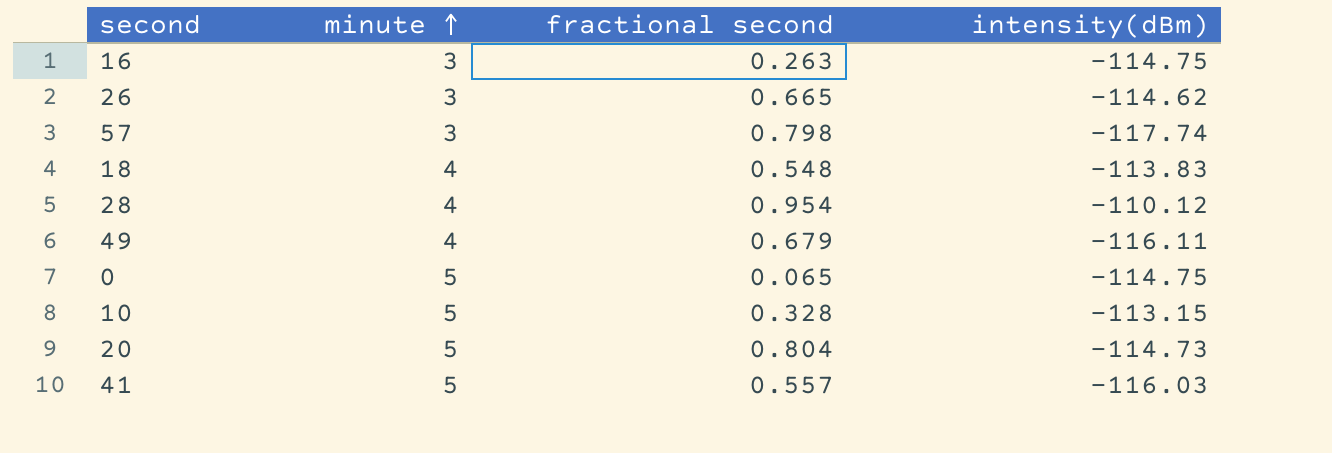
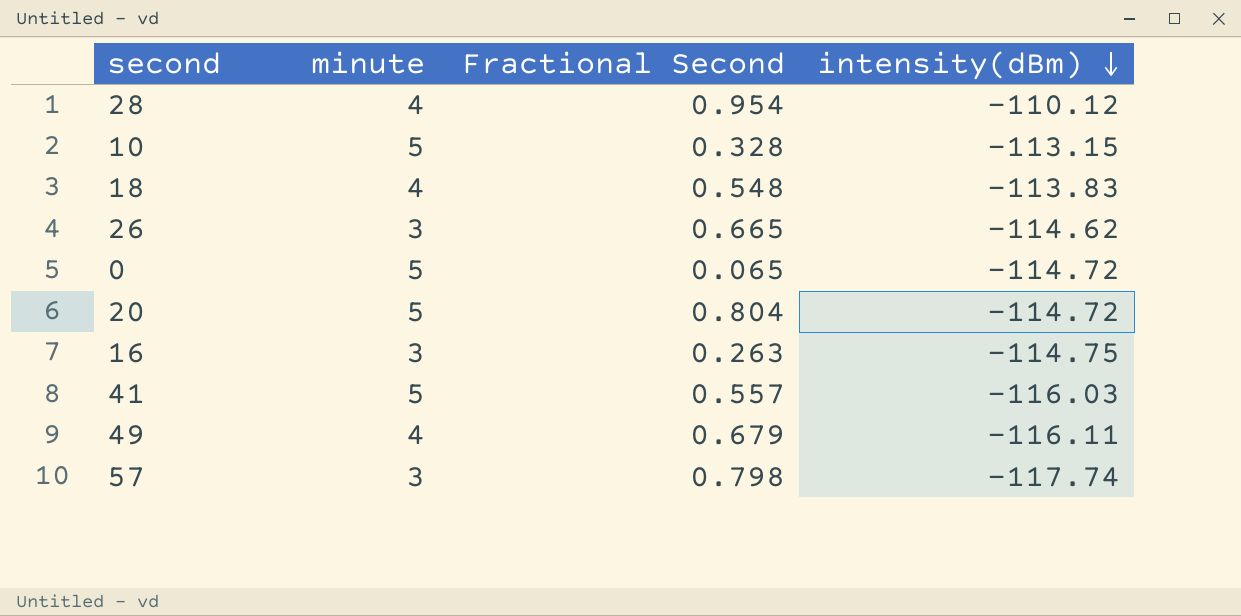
row order: minute ascending -> intensity(dBm) descending
column name: fractional second -> Fractional Second
0 | intensity(dBm): -114.75 -> -114.72
20 | intensity(dBm): -114.73 -> -114.72

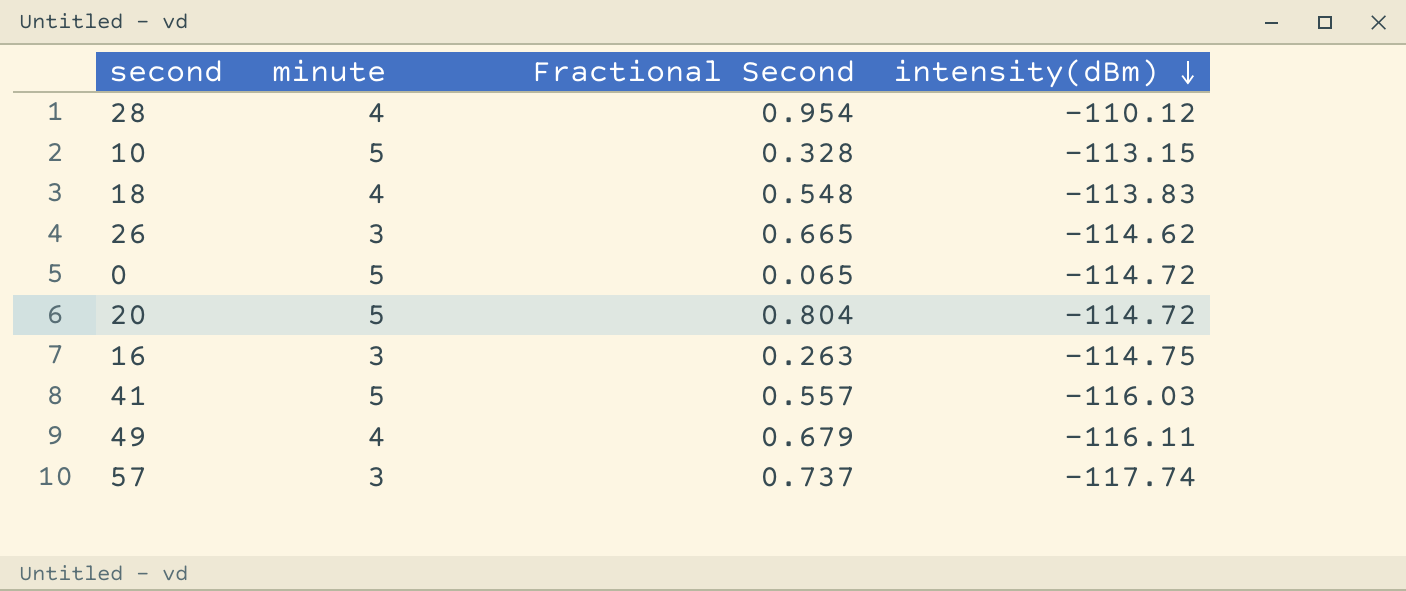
57 | Fractional Second: 0.798 -> 0.737

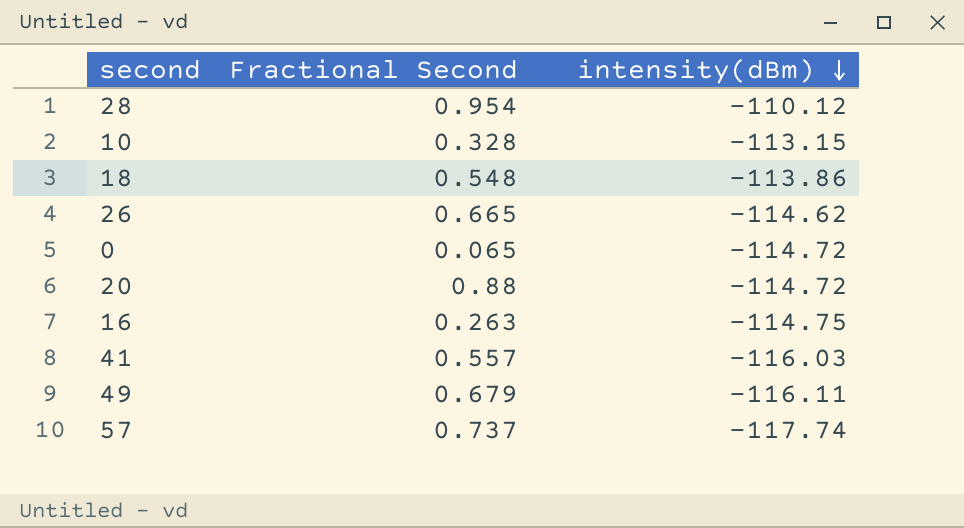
column minute | position: 2 -> none
18 | intensity(dBm): -113.83 -> -113.86
20 | Fractional Second: 0.804 -> 0.88

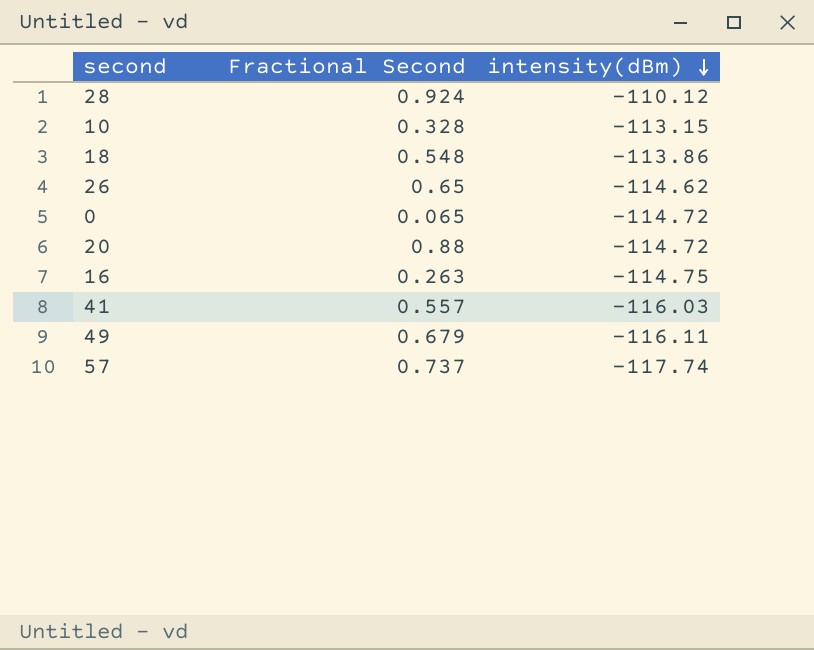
28 | Fractional Second: 0.954 -> 0.924
26 | Fractional Second: 0.665 -> 0.65

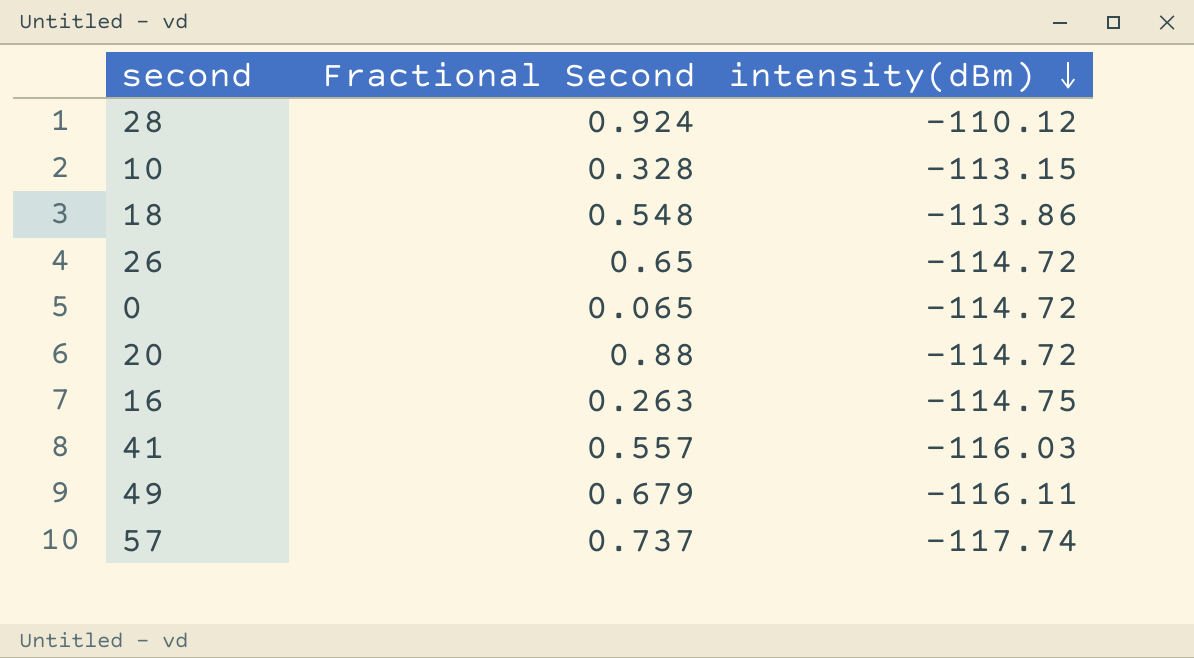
26 | intensity(dBm): -114.62 -> -114.72

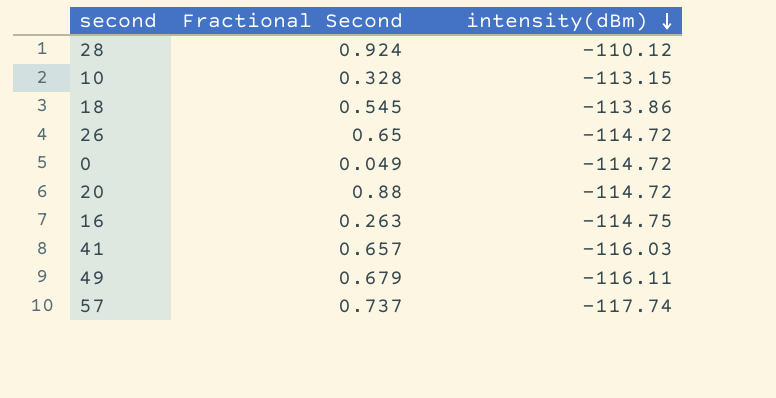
18 | Fractional Second: 0.548 -> 0.545
0 | Fractional Second: 0.065 -> 0.049
41 | Fractional Second: 0.557 -> 0.657

